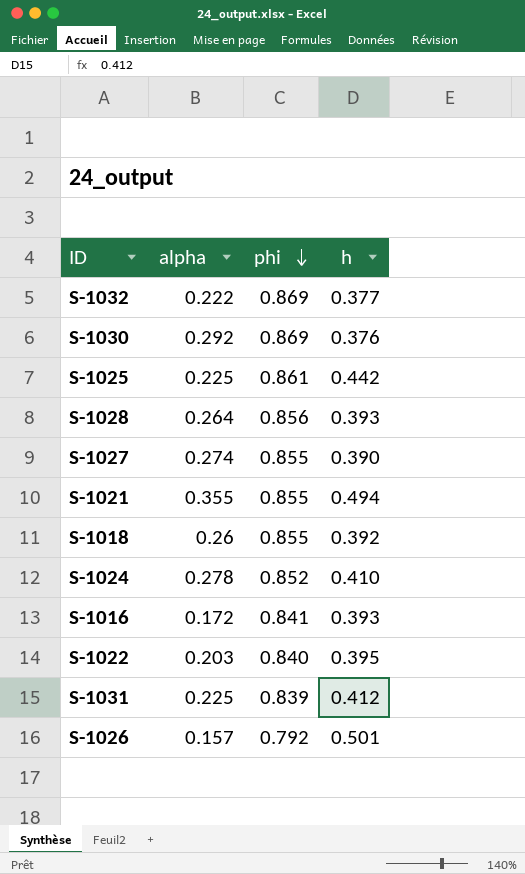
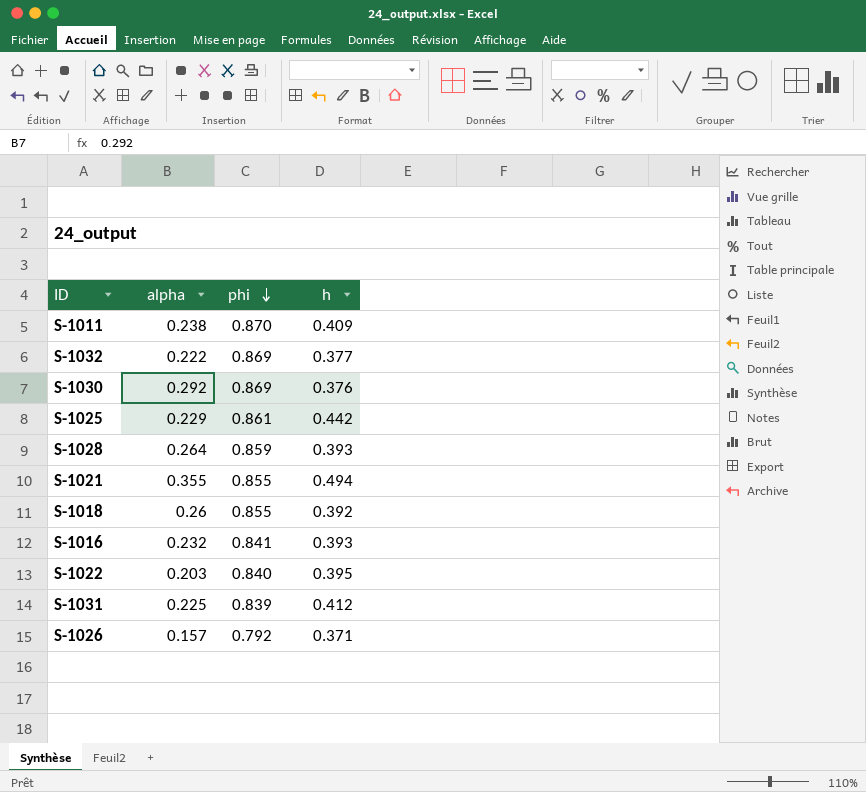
row S-1027: 0.274 | 0.855 | 0.390 -> none
row S-1024: 0.278 | 0.852 | 0.410 -> none
row S-1011: none -> 0.238 | 0.870 | 0.409
S-1025 | alpha: 0.225 -> 0.229
S-1028 | phi: 0.856 -> 0.859
S-1016 | alpha: 0.172 -> 0.232
S-1026 | h: 0.501 -> 0.371

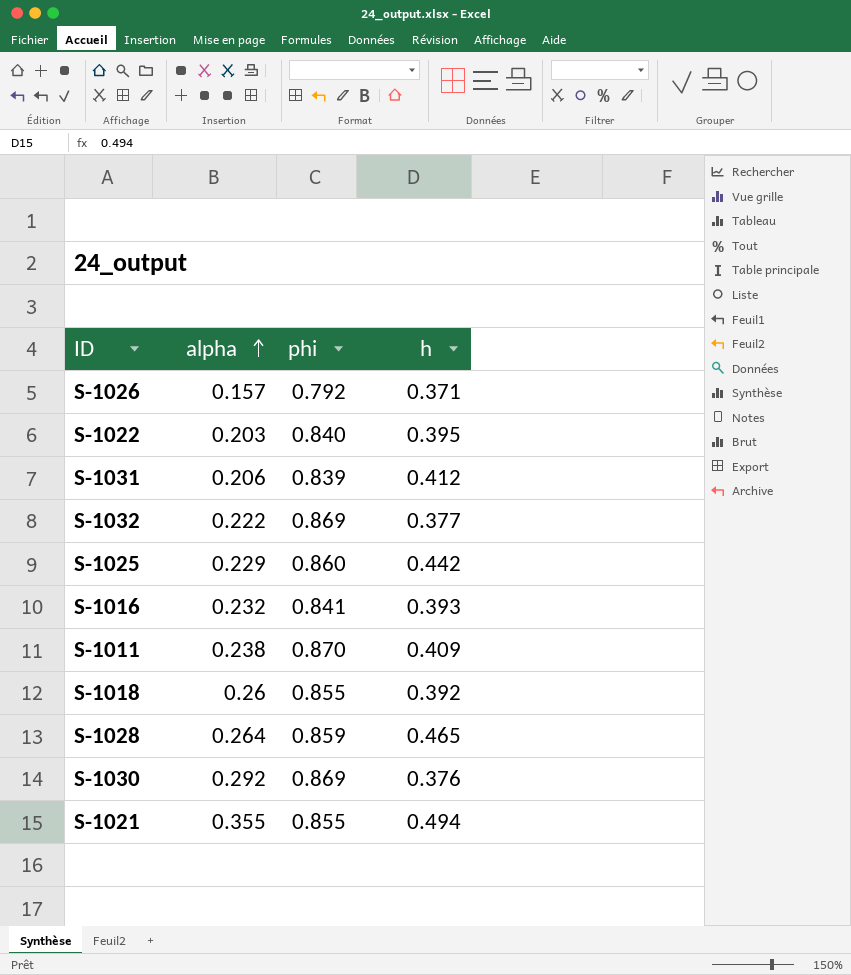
row order: phi descending -> alpha ascending
S-1031 | alpha: 0.225 -> 0.206
S-1025 | phi: 0.861 -> 0.860
S-1028 | h: 0.393 -> 0.465

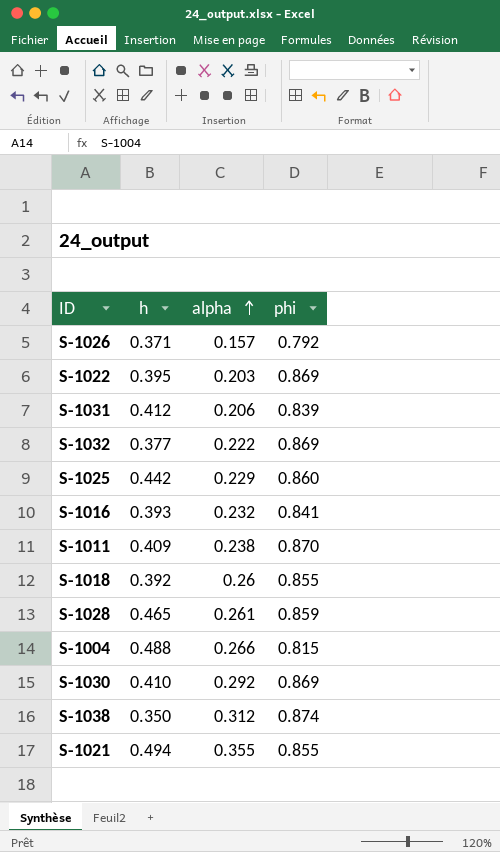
column h | position: 4 -> 2
S-1022 | phi: 0.840 -> 0.869
S-1028 | alpha: 0.264 -> 0.261
row S-1004: none -> 0.488 | 0.266 | 0.815
S-1030 | h: 0.376 -> 0.410
row S-1038: none -> 0.350 | 0.312 | 0.874

